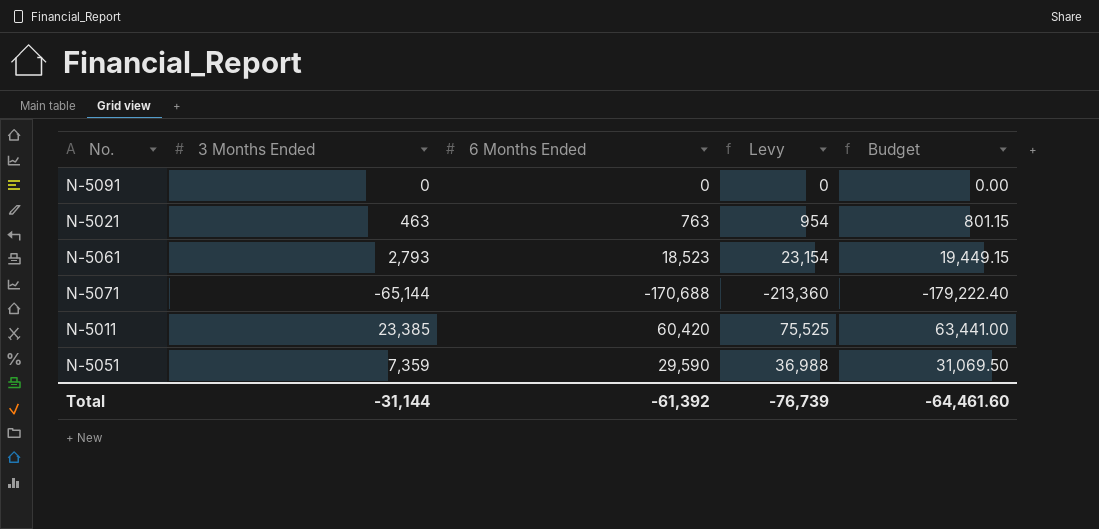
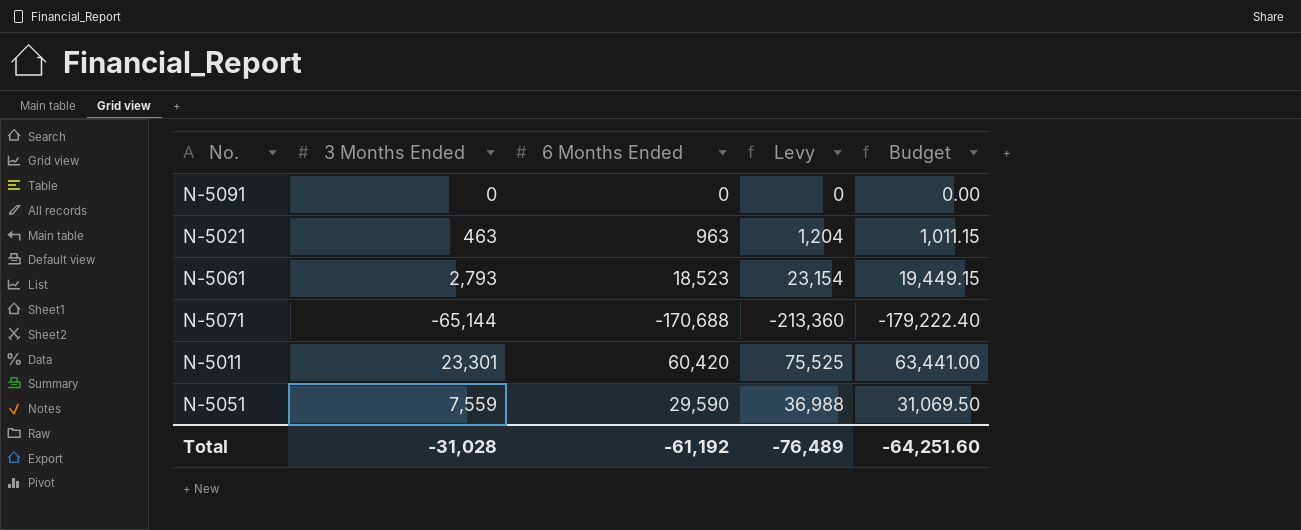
N-5021 | 6 Months Ended: 763 -> 963
N-5021 | Levy: 954 -> 1,204
N-5021 | Budget: 801.15 -> 1,011.15
N-5011 | 3 Months Ended: 23,385 -> 23,301
N-5051 | 3 Months Ended: 7,359 -> 7,559
Total | 3 Months Ended: -31,144 -> -31,028
Total | 6 Months Ended: -61,392 -> -61,192
Total | Levy: -76,739 -> -76,489
Total | Budget: -64,461.60 -> -64,251.60

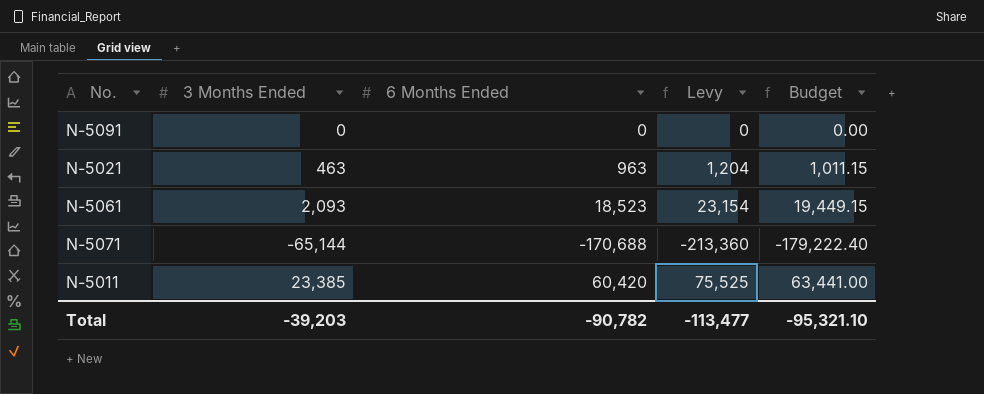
row N-5051: 7,559 | 29,590 | 36,988 | 31,069.50 -> none
N-5061 | 3 Months Ended: 2,793 -> 2,093
N-5011 | 3 Months Ended: 23,301 -> 23,385
Total | 3 Months Ended: -31,028 -> -39,203
Total | 6 Months Ended: -61,192 -> -90,782
Total | Levy: -76,489 -> -113,477
Total | Budget: -64,251.60 -> -95,321.10

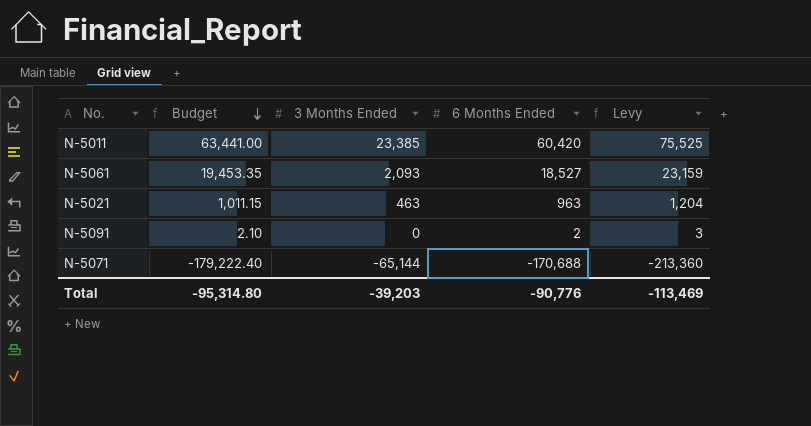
row order: none -> Budget descending
column Budget | position: 5 -> 2
N-5061 | Budget: 19,449.15 -> 19,453.35
N-5061 | 6 Months Ended: 18,523 -> 18,527
N-5061 | Levy: 23,154 -> 23,159
N-5091 | Budget: 0.00 -> 2.10
N-5091 | 6 Months Ended: 0 -> 2
N-5091 | Levy: 0 -> 3
Total | Budget: -95,321.10 -> -95,314.80
Total | 6 Months Ended: -90,782 -> -90,776
Total | Levy: -113,477 -> -113,469

